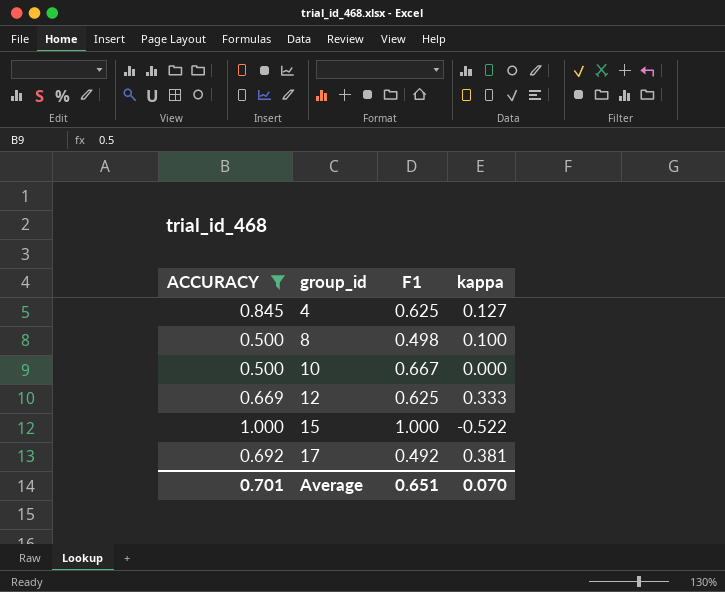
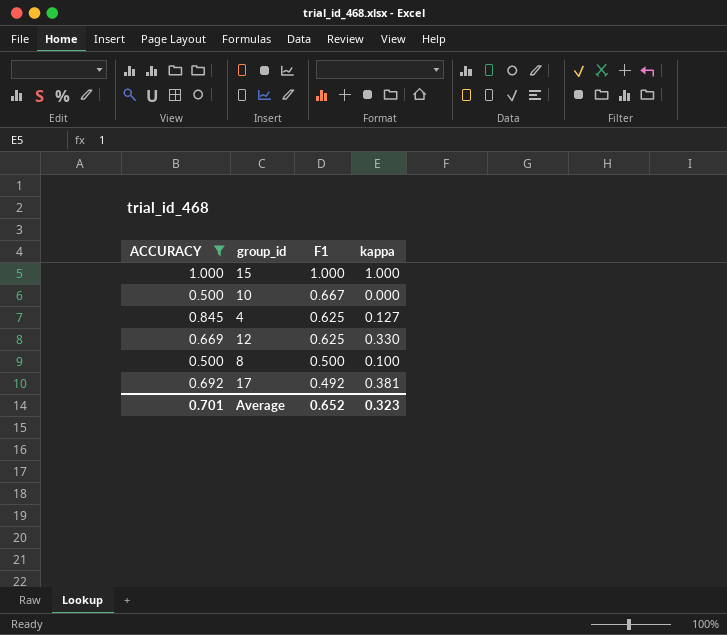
row order: group_id ascending -> F1 descending
15 | kappa: -0.522 -> 1.000
12 | kappa: 0.333 -> 0.330
8 | F1: 0.498 -> 0.500
Average | F1: 0.651 -> 0.652
Average | kappa: 0.070 -> 0.323

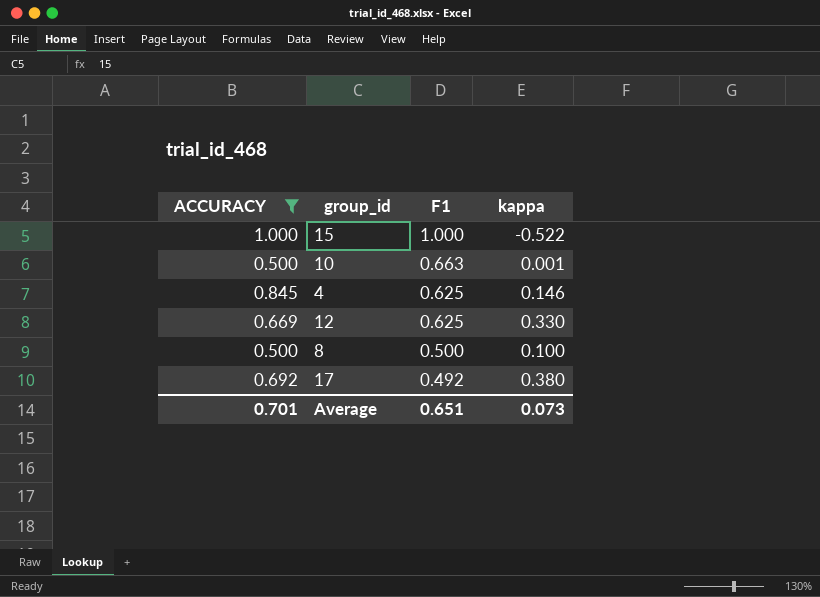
15 | kappa: 1.000 -> -0.522
10 | F1: 0.667 -> 0.663
10 | kappa: 0.000 -> 0.001
4 | kappa: 0.127 -> 0.146
17 | kappa: 0.381 -> 0.380
Average | F1: 0.652 -> 0.651
Average | kappa: 0.323 -> 0.073

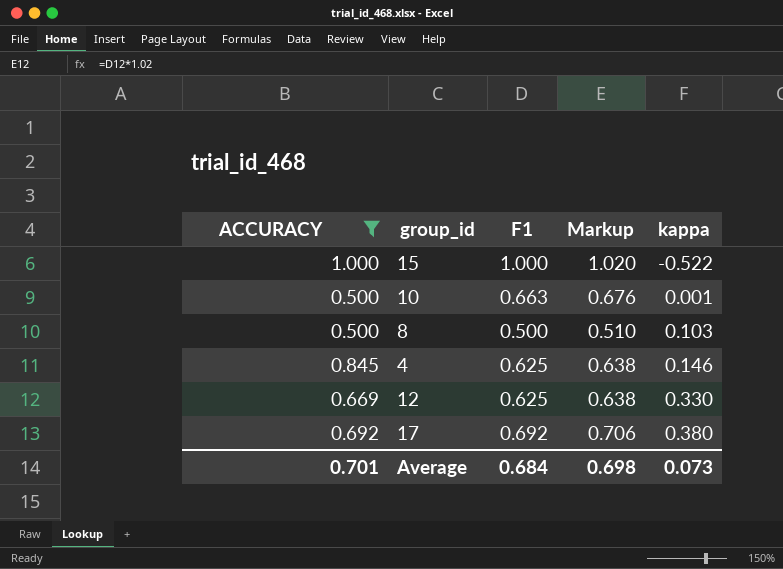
row order: F1 descending -> kappa ascending
column Markup | formula: none -> [F1] * 1.02
8 | kappa: 0.100 -> 0.103
17 | F1: 0.492 -> 0.692
Average | F1: 0.651 -> 0.684

